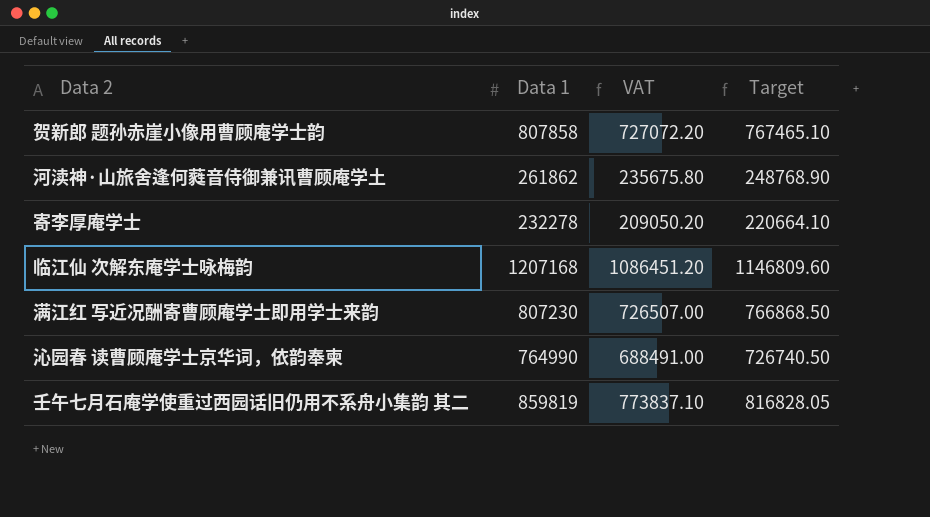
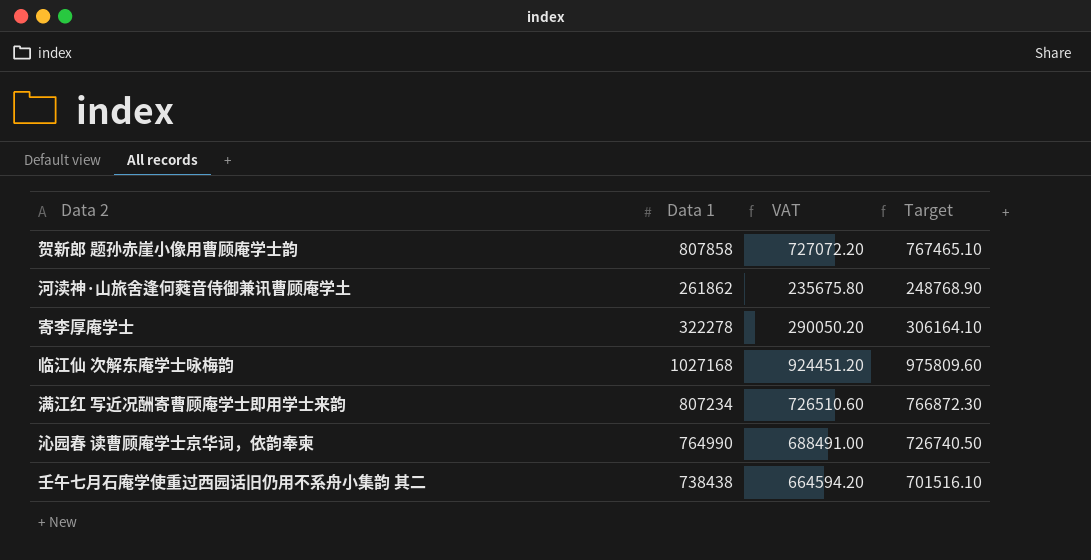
寄李厚庵学士 | Data 1: 232278 -> 322278
寄李厚庵学士 | VAT: 209050.20 -> 290050.20
寄李厚庵学士 | Target: 220664.10 -> 306164.10
临江仙 次解东庵学士咏梅韵 | Data 1: 1207168 -> 1027168
临江仙 次解东庵学士咏梅韵 | VAT: 1086451.20 -> 924451.20
临江仙 次解东庵学士咏梅韵 | Target: 1146809.60 -> 975809.60
满江红 写近况酬寄曹顾庵学士即用学士来韵 | Data 1: 807230 -> 807234
满江红 写近况酬寄曹顾庵学士即用学士来韵 | VAT: 726507.00 -> 726510.60
满江红 写近况酬寄曹顾庵学士即用学士来韵 | Target: 766868.50 -> 766872.30
壬午七月石庵学使重过西园话旧仍用不系舟小集韵 其二 | Data 1: 859819 -> 738438
壬午七月石庵学使重过西园话旧仍用不系舟小集韵 其二 | VAT: 773837.10 -> 664594.20
壬午七月石庵学使重过西园话旧仍用不系舟小集韵 其二 | Target: 816828.05 -> 701516.10

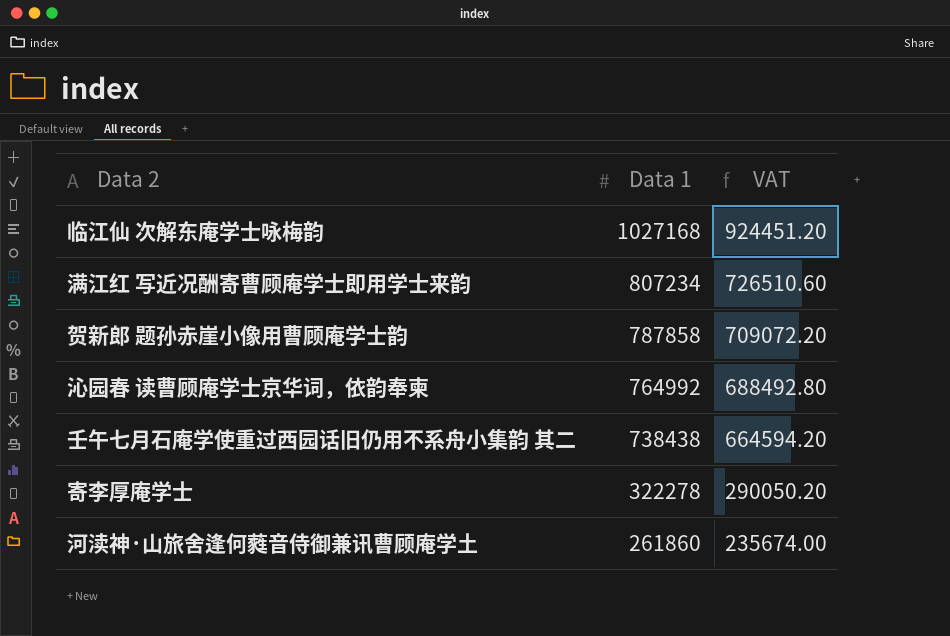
row order: none -> Data 1 descending
column Target | formula: [Data 1] * 0.95 -> none
贺新郎 题孙赤崖小像用曹顾庵学士韵 | Data 1: 807858 -> 787858
贺新郎 题孙赤崖小像用曹顾庵学士韵 | VAT: 727072.20 -> 709072.20
沁园春 读曹顾庵学士京华词，依韵奉柬 | Data 1: 764990 -> 764992
沁园春 读曹顾庵学士京华词，依韵奉柬 | VAT: 688491.00 -> 688492.80
河渎神·山旅舍逢何蕤音侍御兼讯曹顾庵学土 | Data 1: 261862 -> 261860
河渎神·山旅舍逢何蕤音侍御兼讯曹顾庵学土 | VAT: 235675.80 -> 235674.00

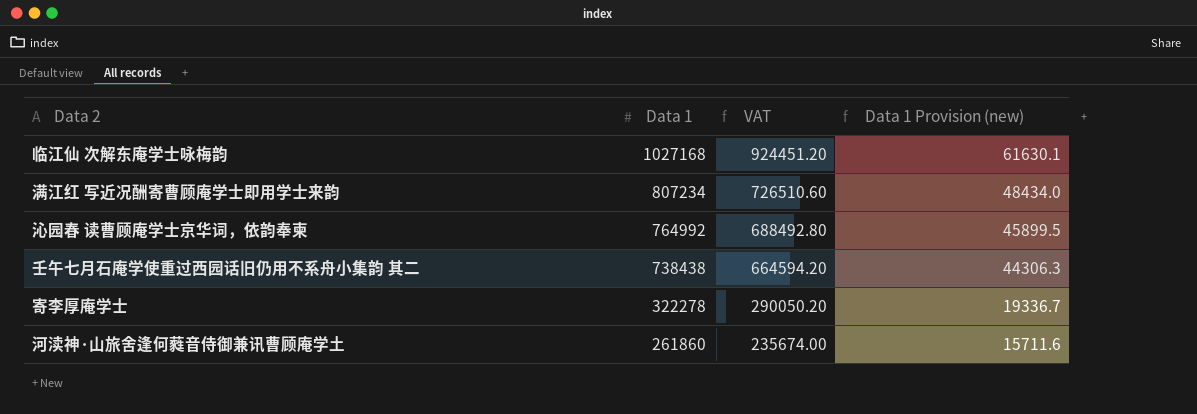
column Data 1 Provision (new) | formula: none -> [Data 1] * 0.06
row 贺新郎 题孙赤崖小像用曹顾庵学士韵: 787858 | 709072.20 -> none

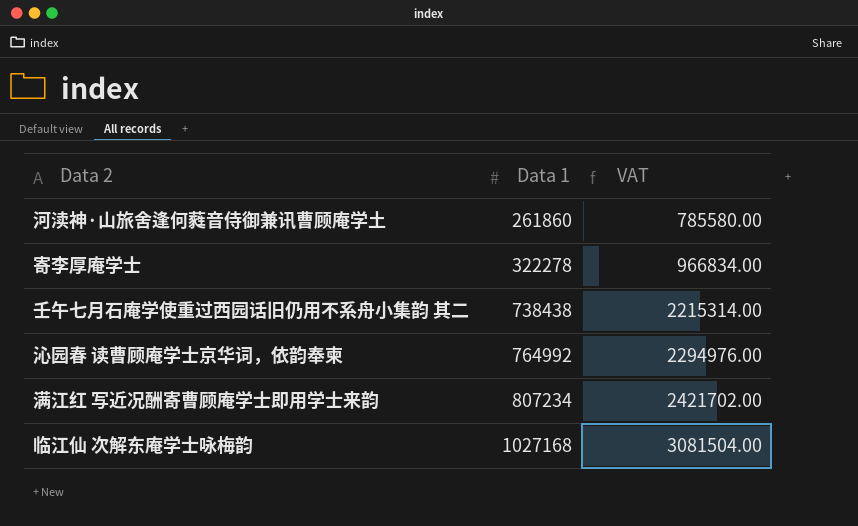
row order: Data 1 descending -> Data 1 ascending
column Data 1 Provision (new) | formula: [Data 1] * 0.06 -> none
column VAT | formula: [Data 1] * 0.9 -> [Data 1] * 3

